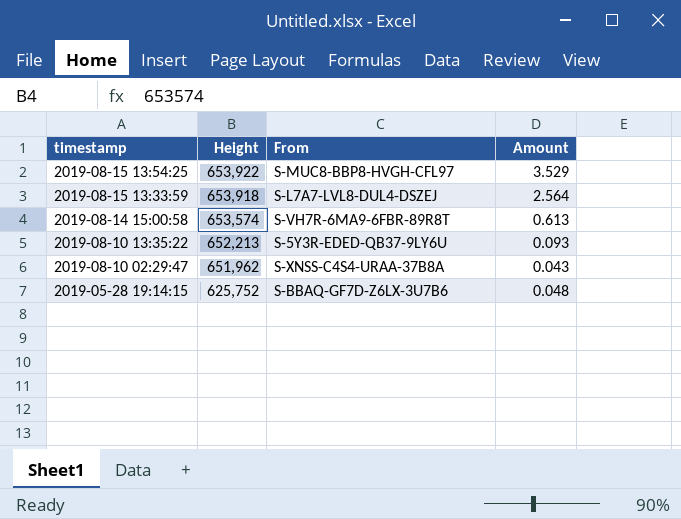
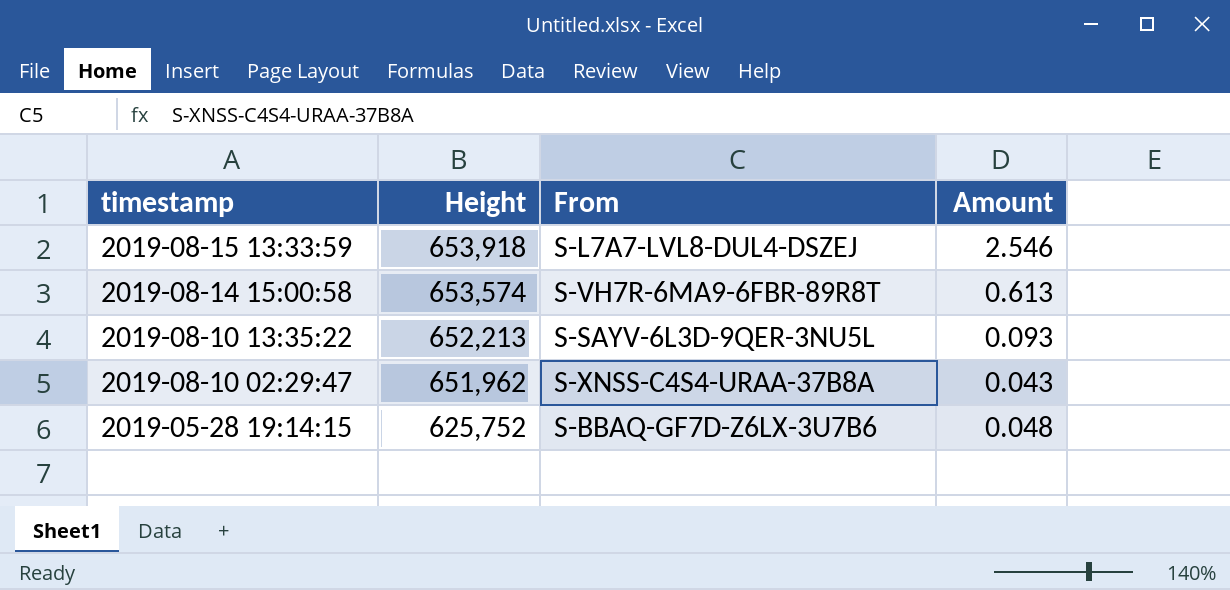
row 2019-08-15 13:54:25: 653,922 | S-MUC8-BBP8-HVGH-CFL97 | 3.529 -> none
2019-08-15 13:33:59 | Amount: 2.564 -> 2.546
2019-08-10 13:35:22 | From: S-5Y3R-EDED-QB37-9LY6U -> S-SAYV-6L3D-9QER-3NU5L

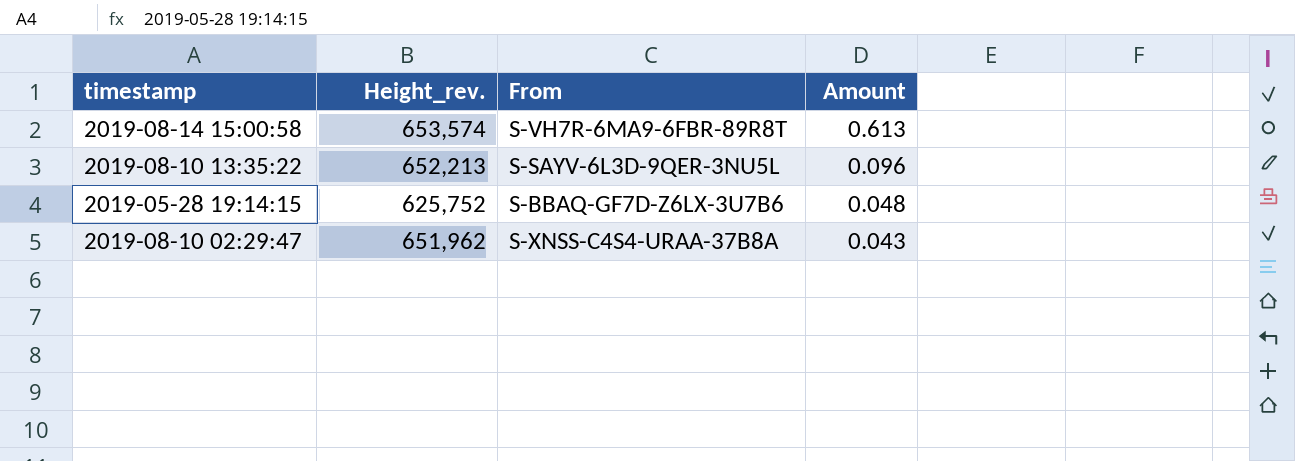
row order: timestamp descending -> Amount descending
column name: Height -> Height_rev.
row 2019-08-15 13:33:59: 653,918 | S-L7A7-LVL8-DUL4-DSZEJ | 2.546 -> none
2019-08-10 13:35:22 | Amount: 0.093 -> 0.096

